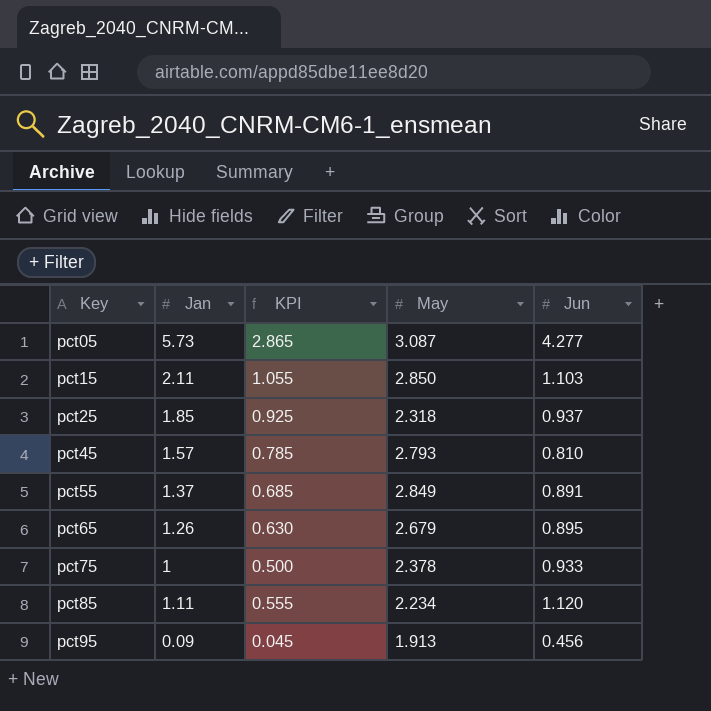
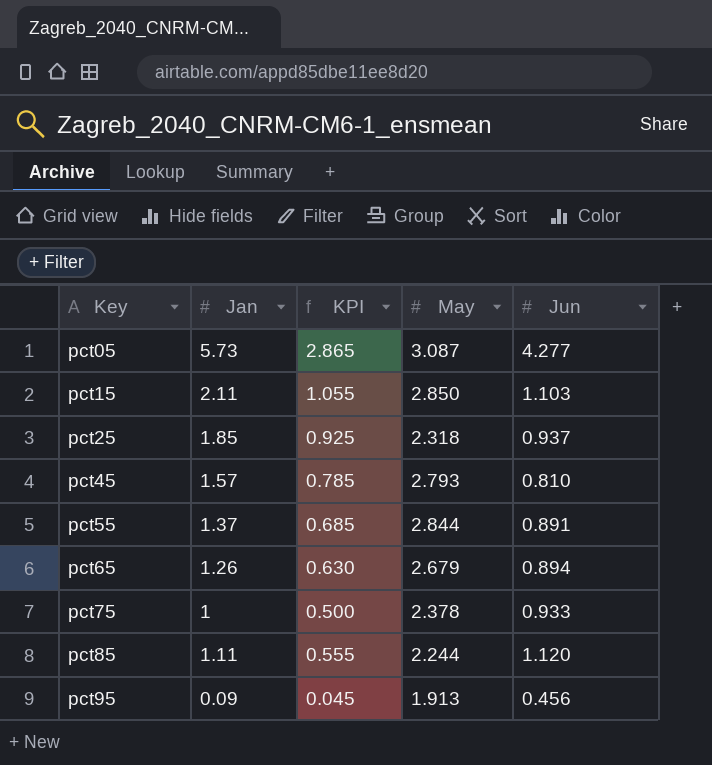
pct55 | May: 2.849 -> 2.844
pct65 | Jun: 0.895 -> 0.894
pct85 | May: 2.234 -> 2.244

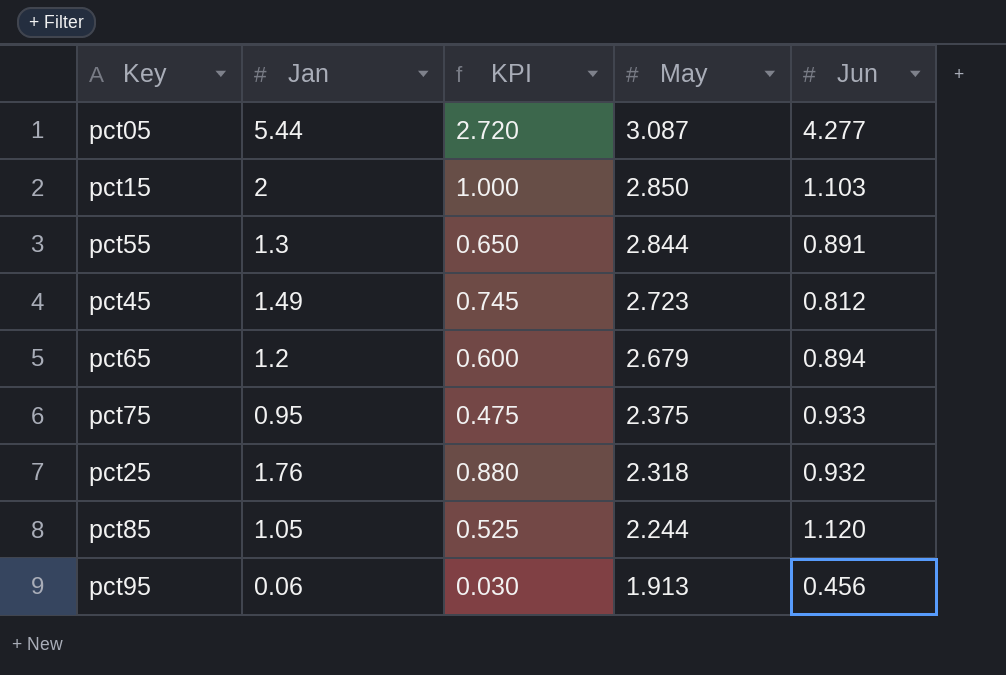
row order: Key ascending -> May descending
pct05 | Jan: 5.73 -> 5.44
pct05 | KPI: 2.865 -> 2.720
pct15 | Jan: 2.11 -> 2
pct15 | KPI: 1.055 -> 1.000
pct55 | Jan: 1.37 -> 1.3
pct55 | KPI: 0.685 -> 0.650
pct45 | Jan: 1.57 -> 1.49
pct45 | KPI: 0.785 -> 0.745
pct45 | May: 2.793 -> 2.723
pct45 | Jun: 0.810 -> 0.812
pct65 | Jan: 1.26 -> 1.2
pct65 | KPI: 0.630 -> 0.600
pct75 | Jan: 1 -> 0.95
pct75 | KPI: 0.500 -> 0.475
pct75 | May: 2.378 -> 2.375
pct25 | Jan: 1.85 -> 1.76
pct25 | KPI: 0.925 -> 0.880
pct25 | Jun: 0.937 -> 0.932
pct85 | Jan: 1.11 -> 1.05
pct85 | KPI: 0.555 -> 0.525
pct95 | Jan: 0.09 -> 0.06
pct95 | KPI: 0.045 -> 0.030

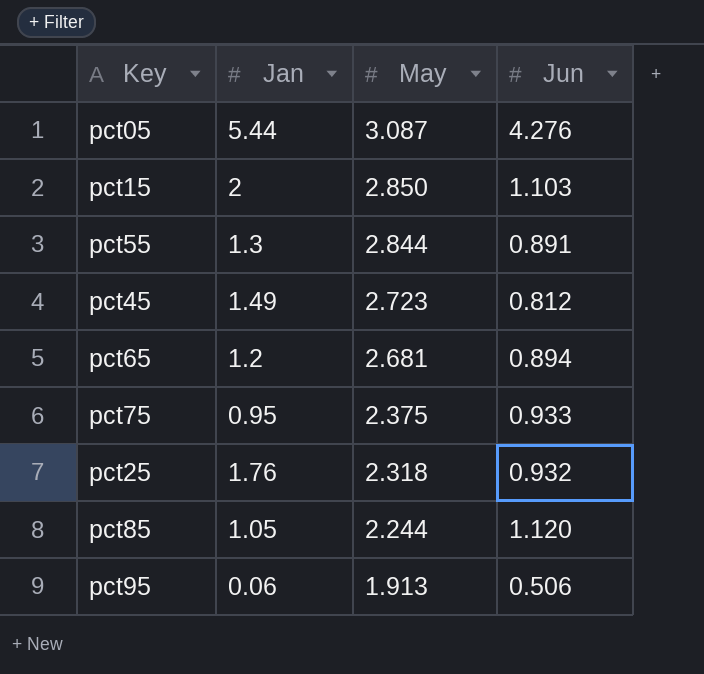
column KPI | formula: [Jan] * 0.5 -> none
pct05 | Jun: 4.277 -> 4.276
pct65 | May: 2.679 -> 2.681
pct95 | Jun: 0.456 -> 0.506

